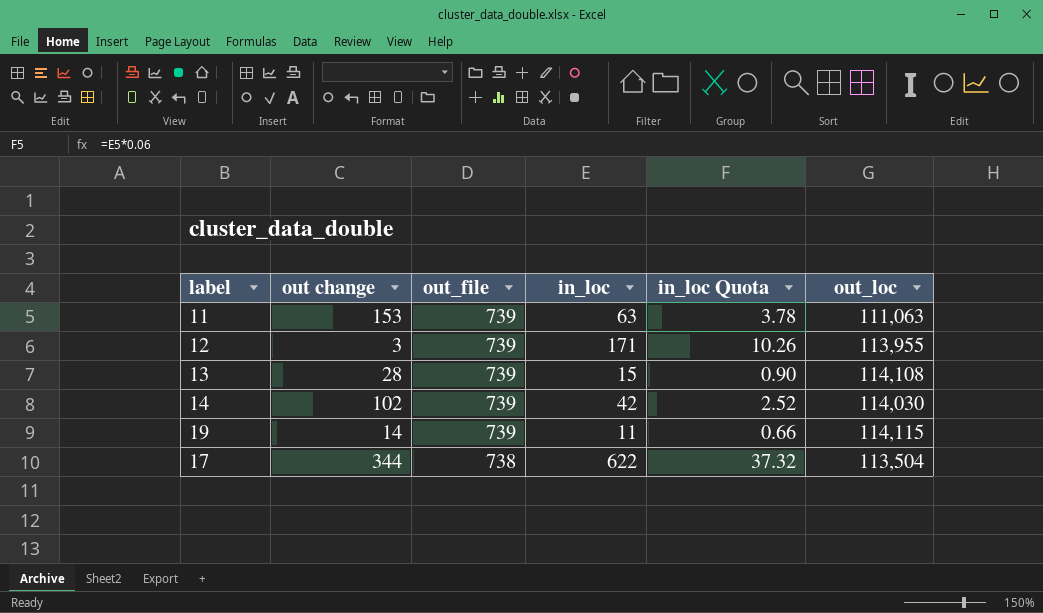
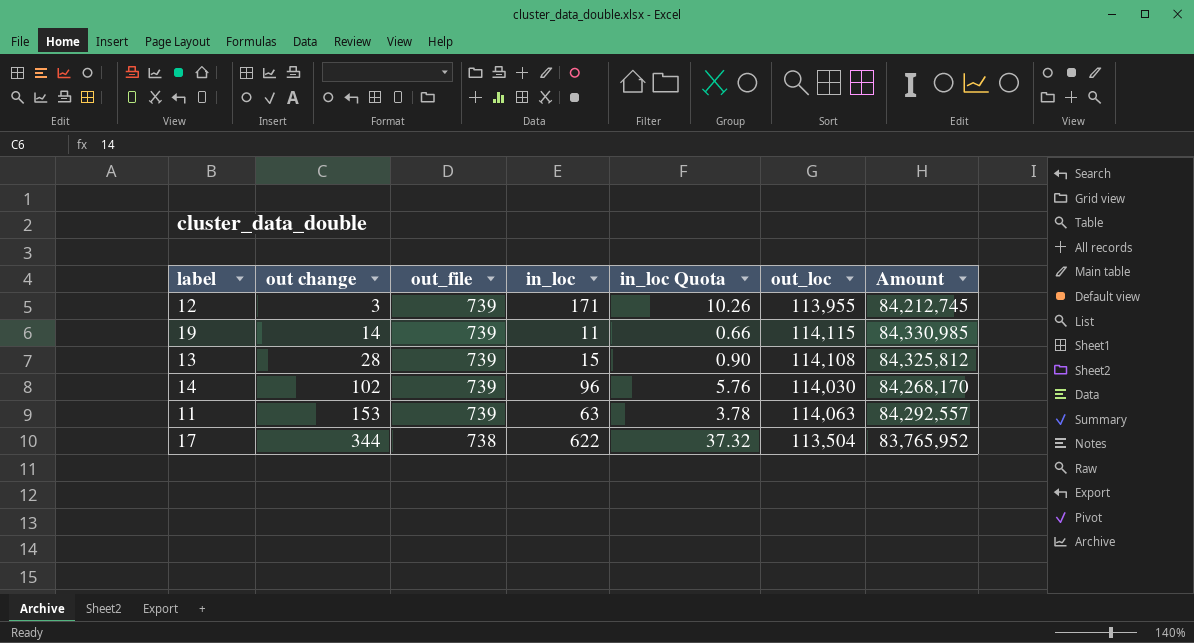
row order: out_file descending -> out change ascending
column Amount | formula: none -> [out_file] * [out_loc]
14 | in_loc: 42 -> 96
14 | in_loc Quota: 2.52 -> 5.76
11 | out_loc: 111,063 -> 114,063

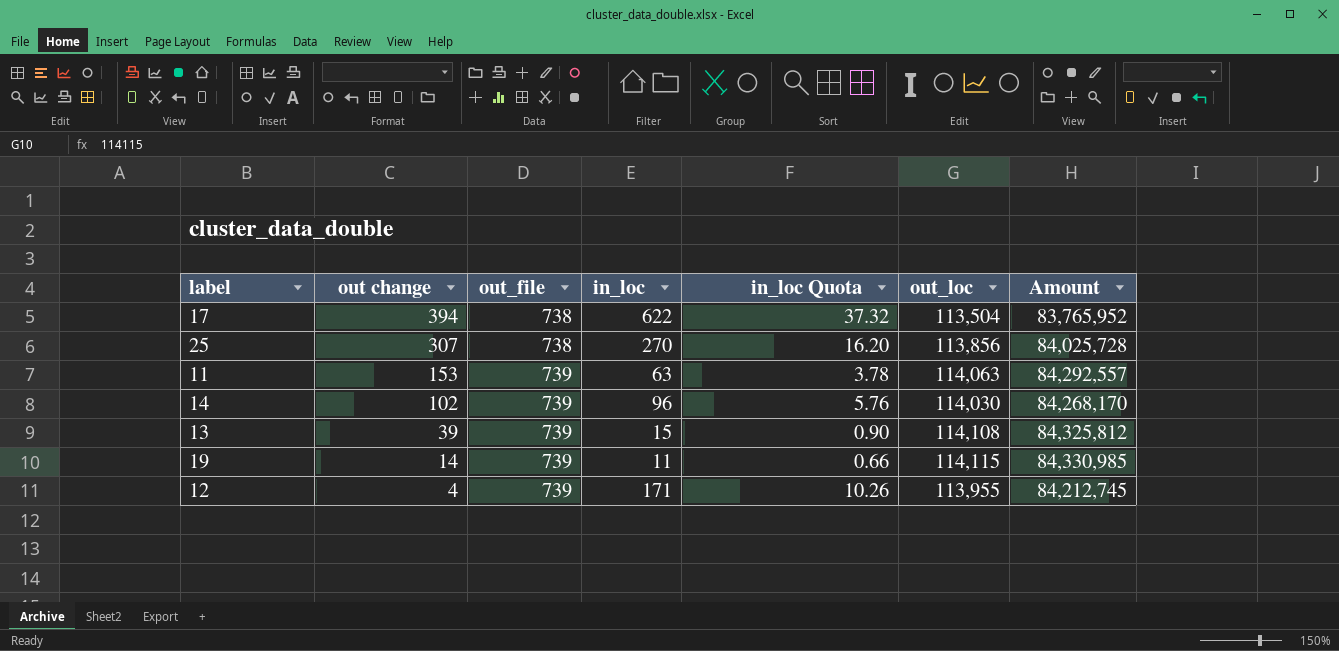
row order: out change ascending -> out change descending
17 | out change: 344 -> 394
row 25: none -> 307 | 738 | 270 | 16.20 | 113,856 | 84,025,728
13 | out change: 28 -> 39
12 | out change: 3 -> 4

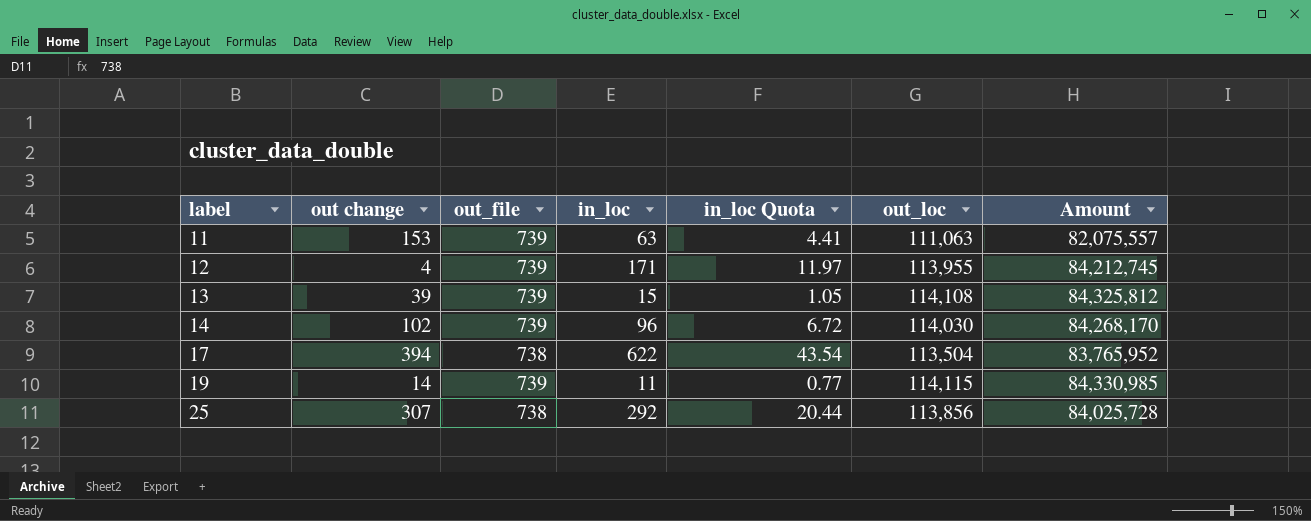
row order: out change descending -> label ascending
column in_loc Quota | formula: [in_loc] * 0.06 -> [in_loc] * 0.07
11 | out_loc: 114,063 -> 111,063
11 | Amount: 84,292,557 -> 82,075,557
25 | in_loc: 270 -> 292

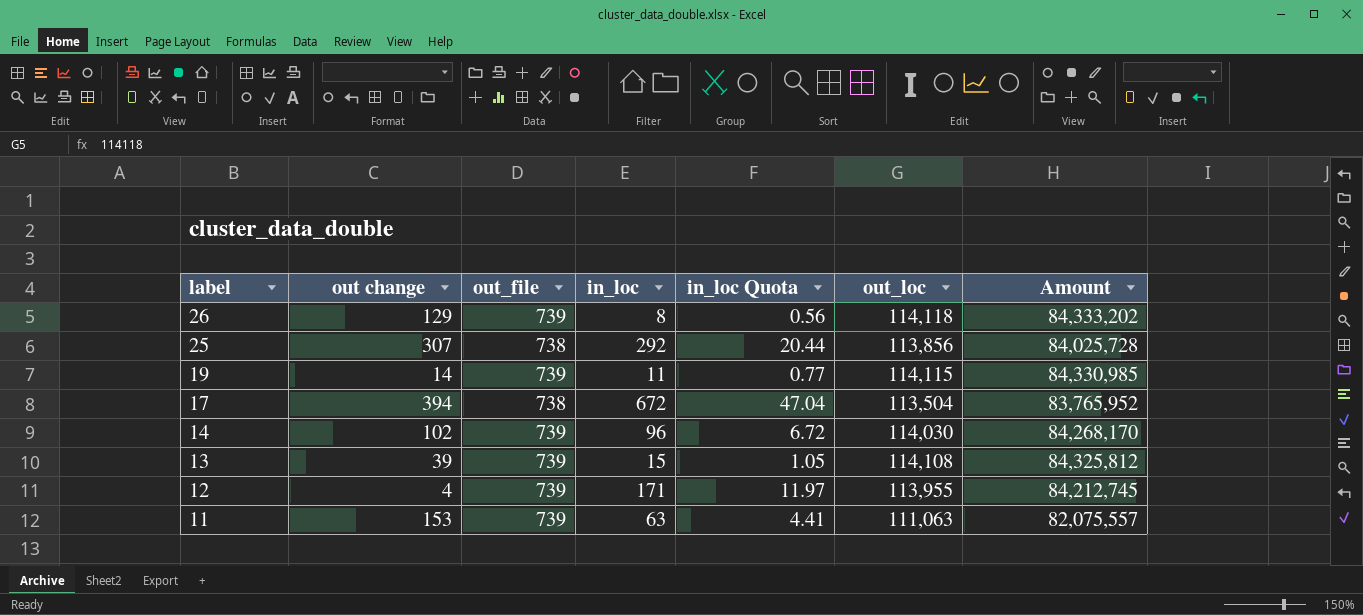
row order: label ascending -> label descending
row 26: none -> 129 | 739 | 8 | 0.56 | 114,118 | 84,333,202
17 | in_loc: 622 -> 672
17 | in_loc Quota: 43.54 -> 47.04

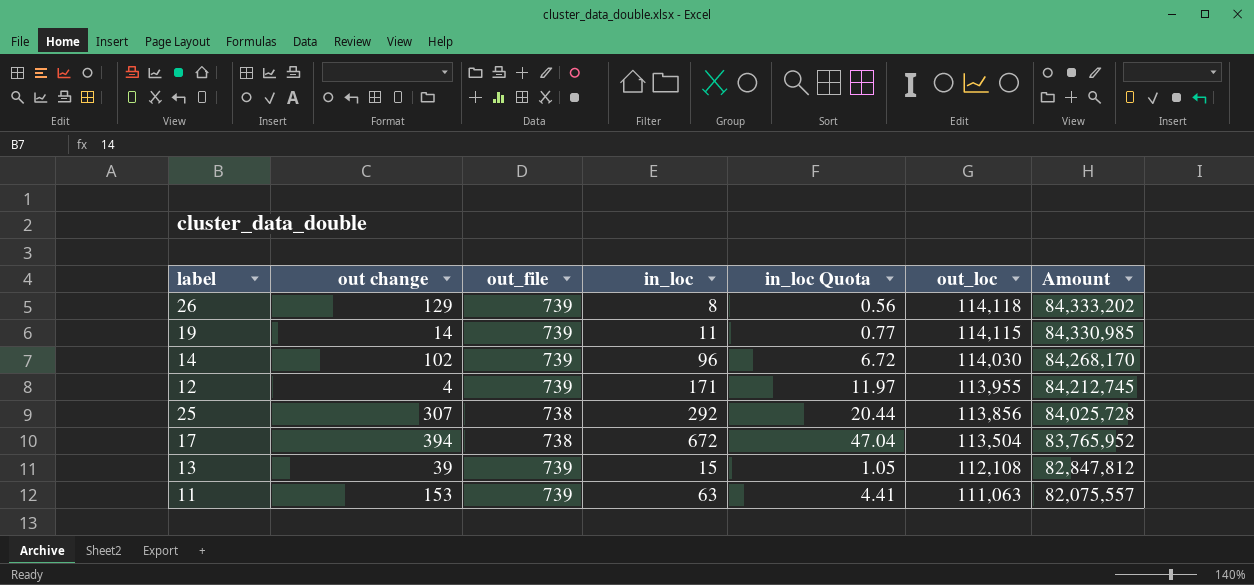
row order: label descending -> out_loc descending
13 | out_loc: 114,108 -> 112,108
13 | Amount: 84,325,812 -> 82,847,812

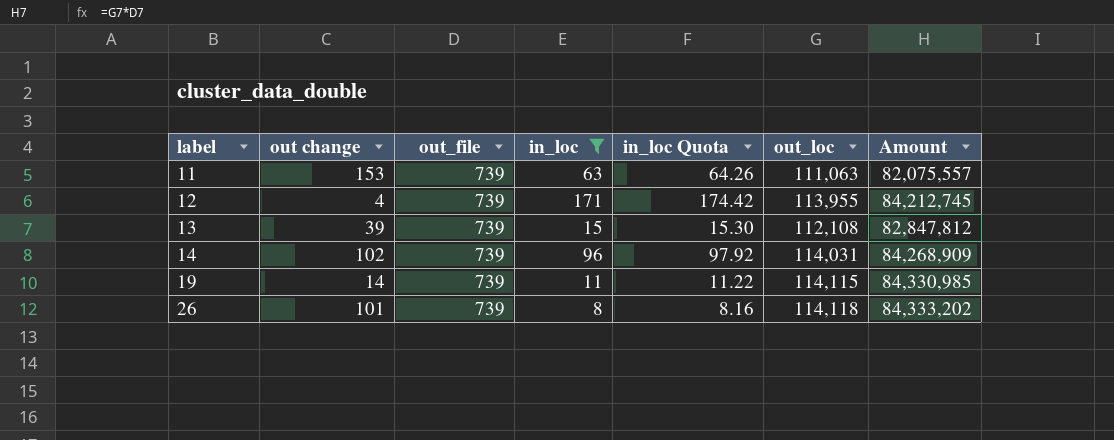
filter: none -> in_loc <= 171
row order: out_loc descending -> label ascending
column in_loc Quota | formula: [in_loc] * 0.07 -> [in_loc] * 1.02
14 | out_loc: 114,030 -> 114,031
14 | Amount: 84,268,170 -> 84,268,909
26 | out change: 129 -> 101

